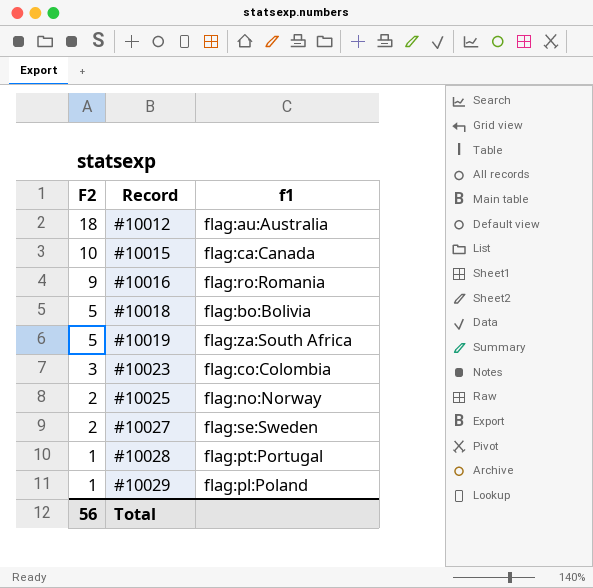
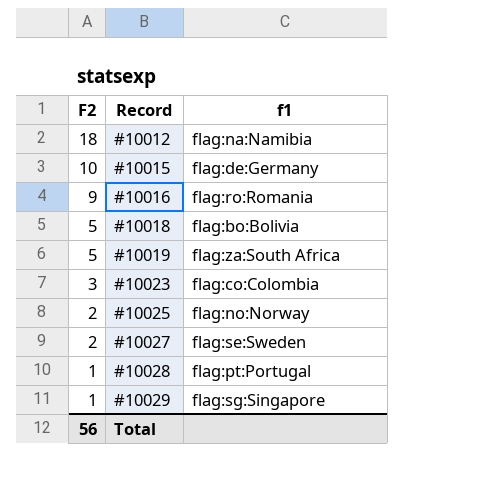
#10012 | f1: flag:au:Australia -> flag:na:Namibia
#10015 | f1: flag:ca:Canada -> flag:de:Germany
#10029 | f1: flag:pl:Poland -> flag:sg:Singapore

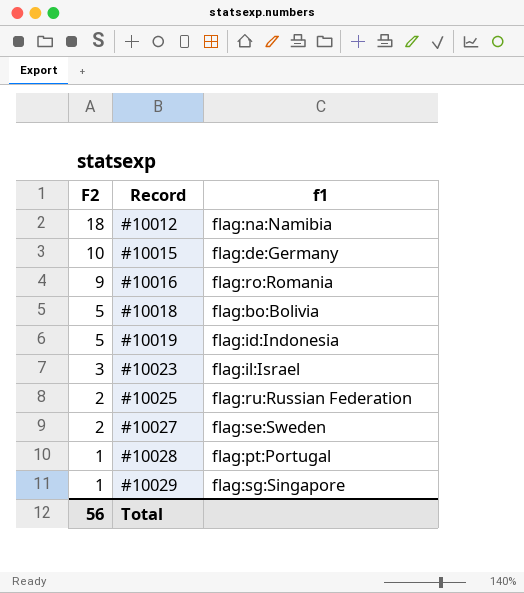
#10019 | f1: flag:za:South Africa -> flag:id:Indonesia
#10023 | f1: flag:co:Colombia -> flag:il:Israel
#10025 | f1: flag:no:Norway -> flag:ru:Russian Federation

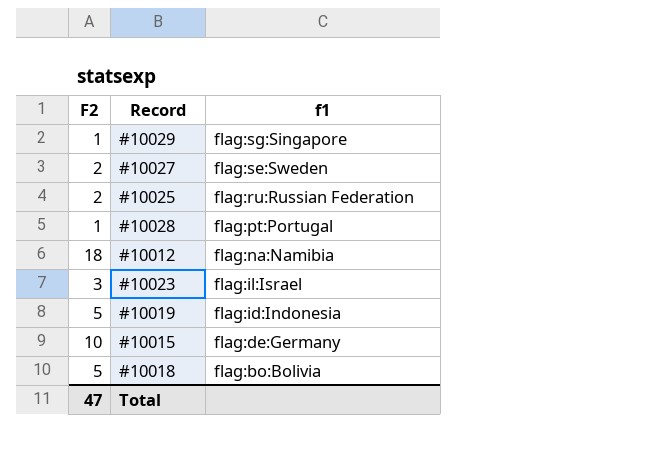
row order: F2 descending -> f1 descending
row #10016: 9 | flag:ro:Romania -> none
Total | F2: 56 -> 47

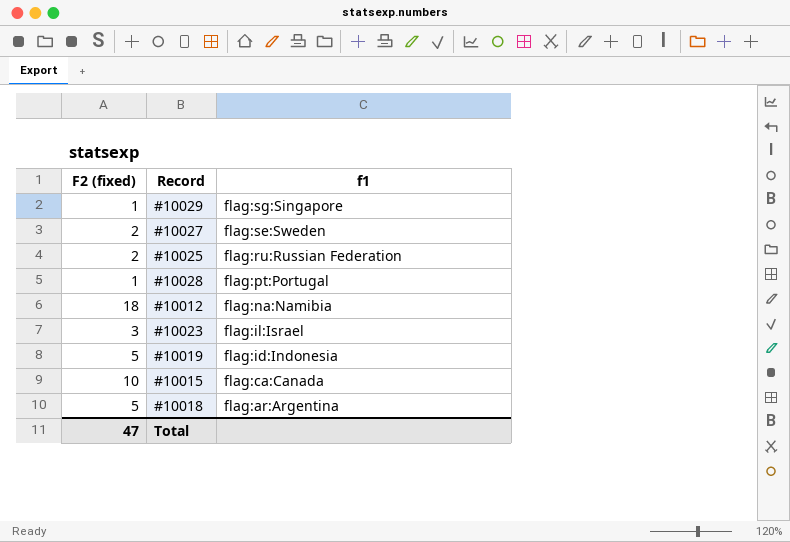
column name: F2 -> F2 (fixed)
#10015 | f1: flag:de:Germany -> flag:ca:Canada
#10018 | f1: flag:bo:Bolivia -> flag:ar:Argentina

